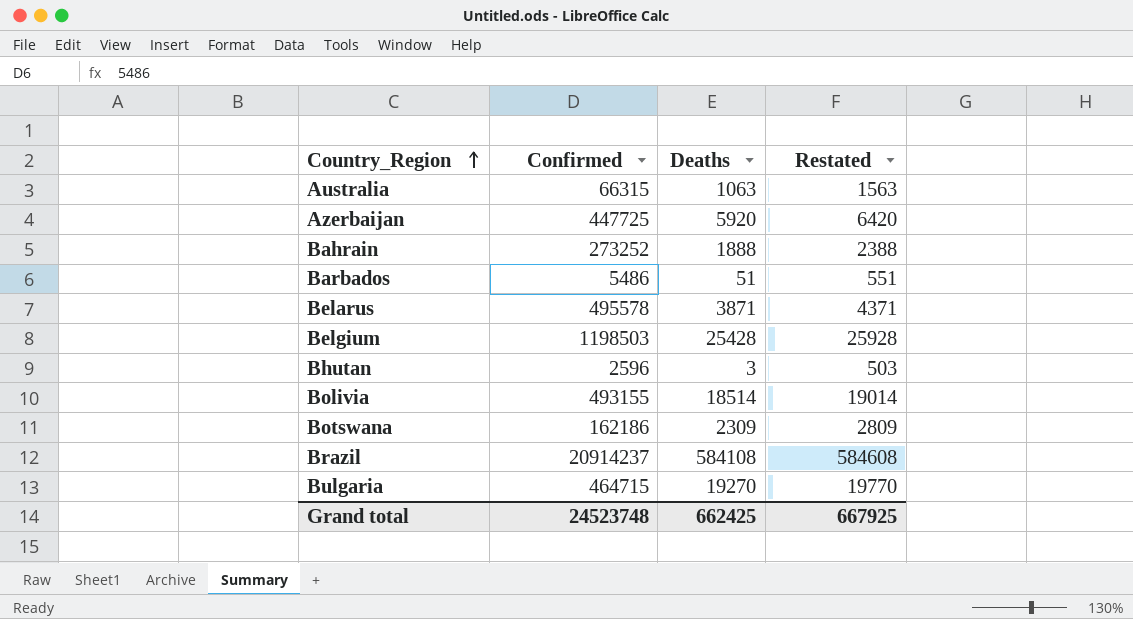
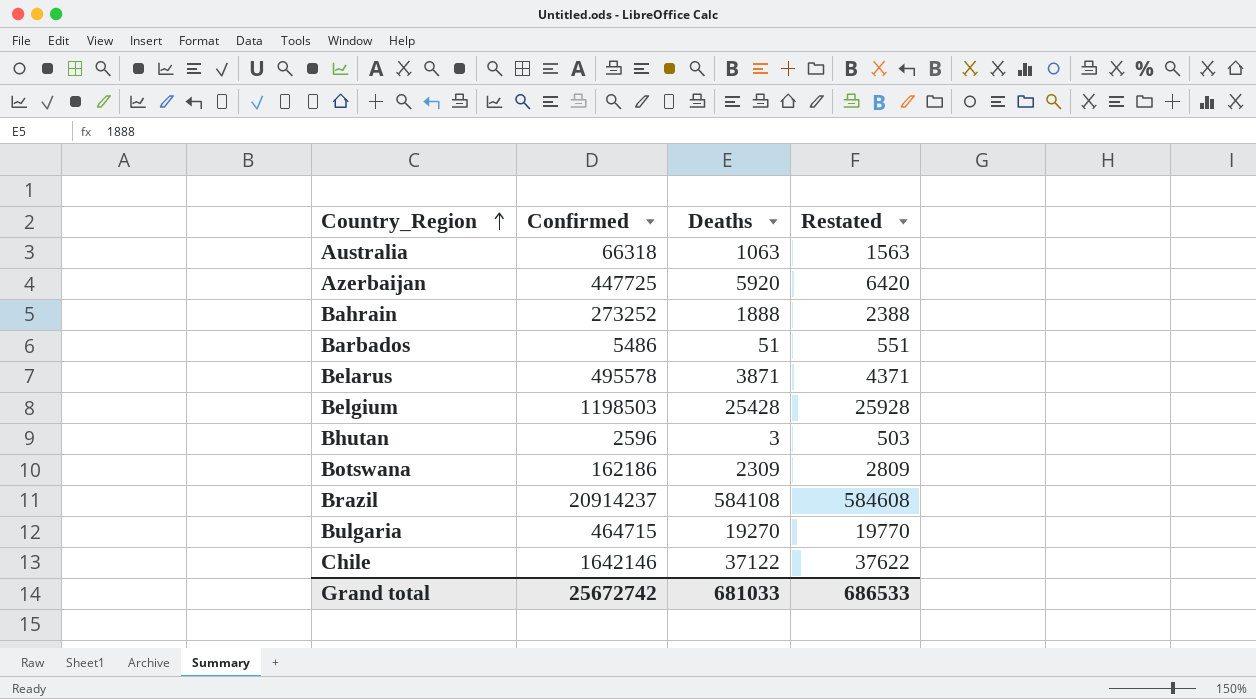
row Bolivia: 493155 | 18514 | 19014 -> none
Australia | Confirmed: 66315 -> 66318
row Chile: none -> 1642146 | 37122 | 37622
Grand total | Confirmed: 24523748 -> 25672742
Grand total | Deaths: 662425 -> 681033
Grand total | Restated: 667925 -> 686533

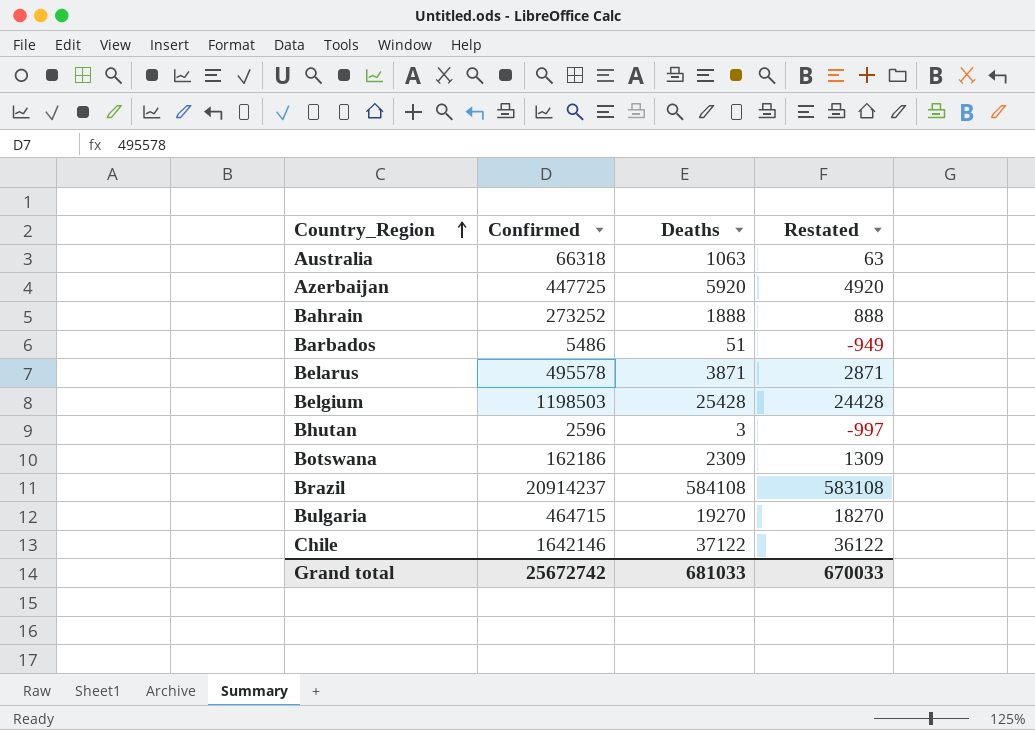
column Restated | formula: [Deaths] + 500 -> [Deaths] - 1000
Grand total | Restated: 686533 -> 670033

